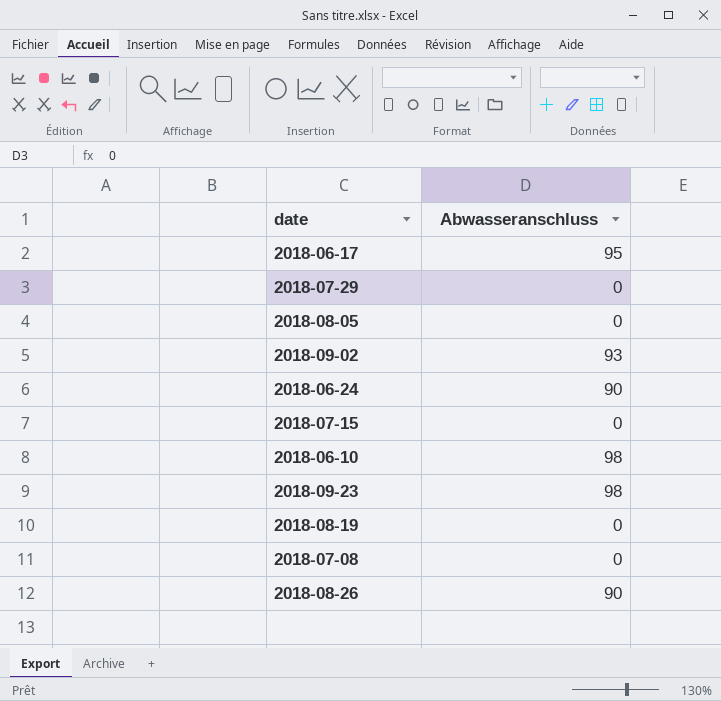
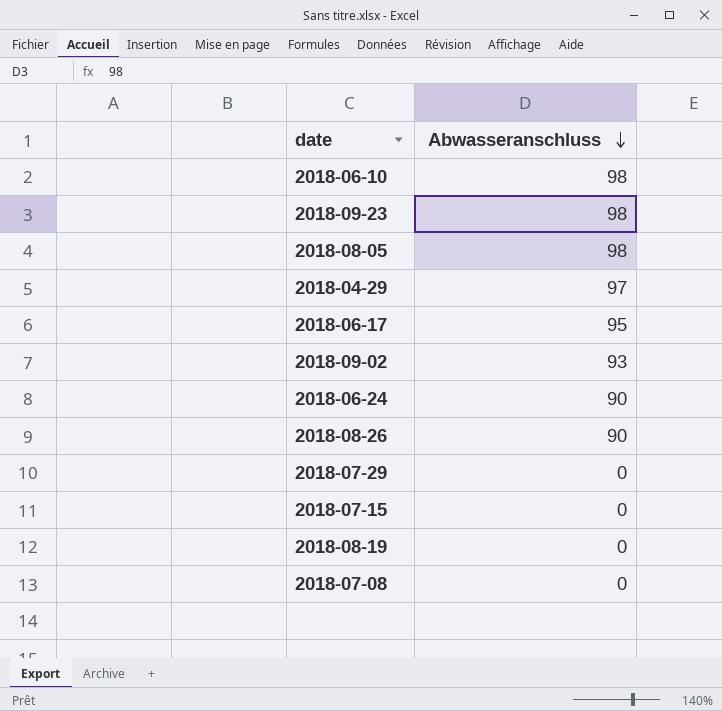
row order: none -> Abwasseranschluss descending
2018-08-05 | Abwasseranschluss: 0 -> 98
row 2018-04-29: none -> 97

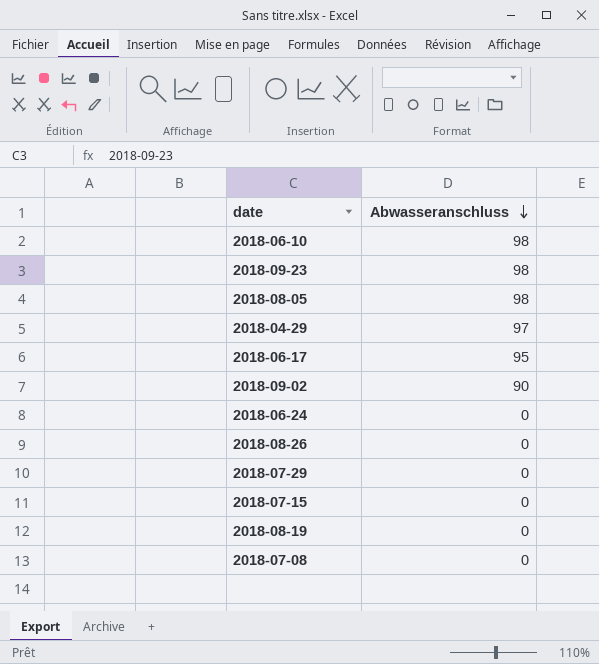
2018-09-02 | Abwasseranschluss: 93 -> 90
2018-06-24 | Abwasseranschluss: 90 -> 0
2018-08-26 | Abwasseranschluss: 90 -> 0

